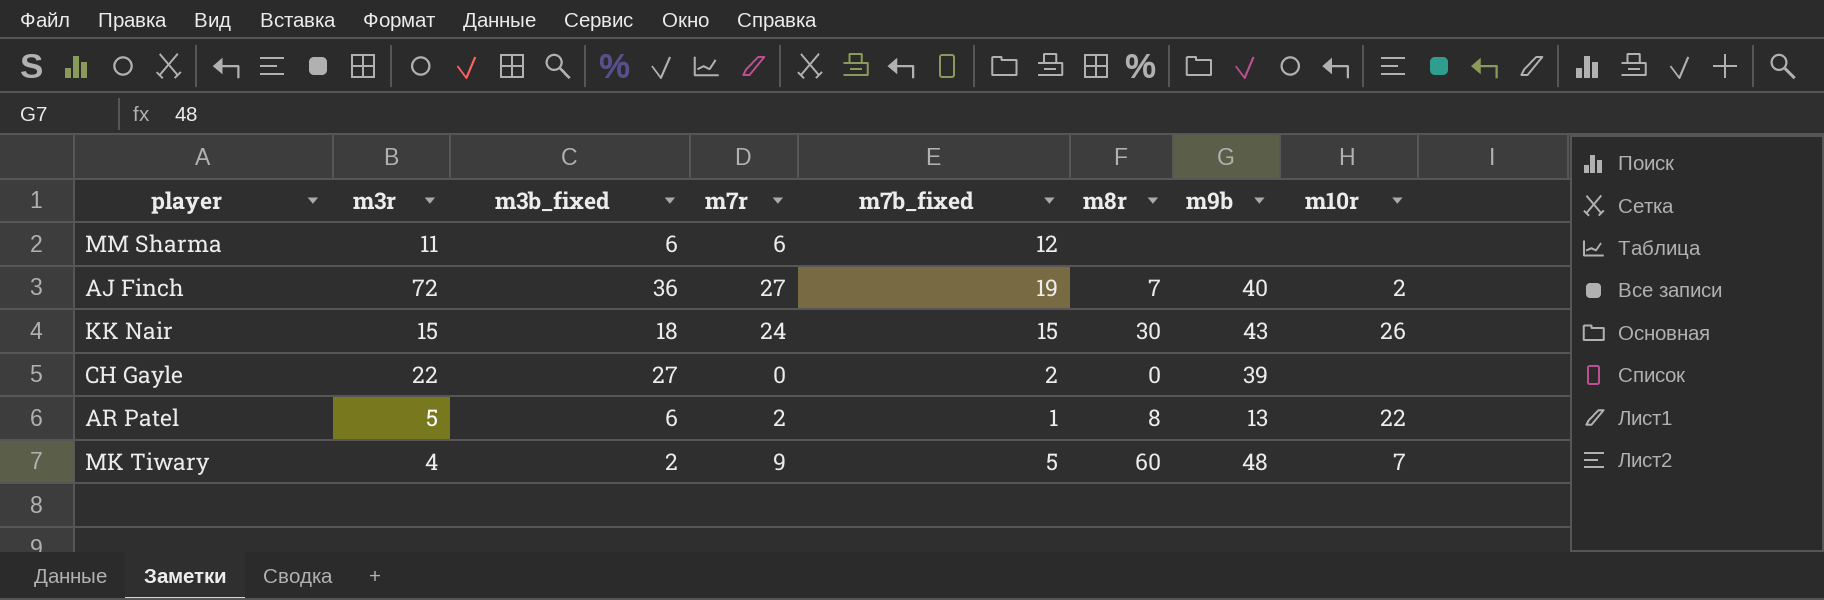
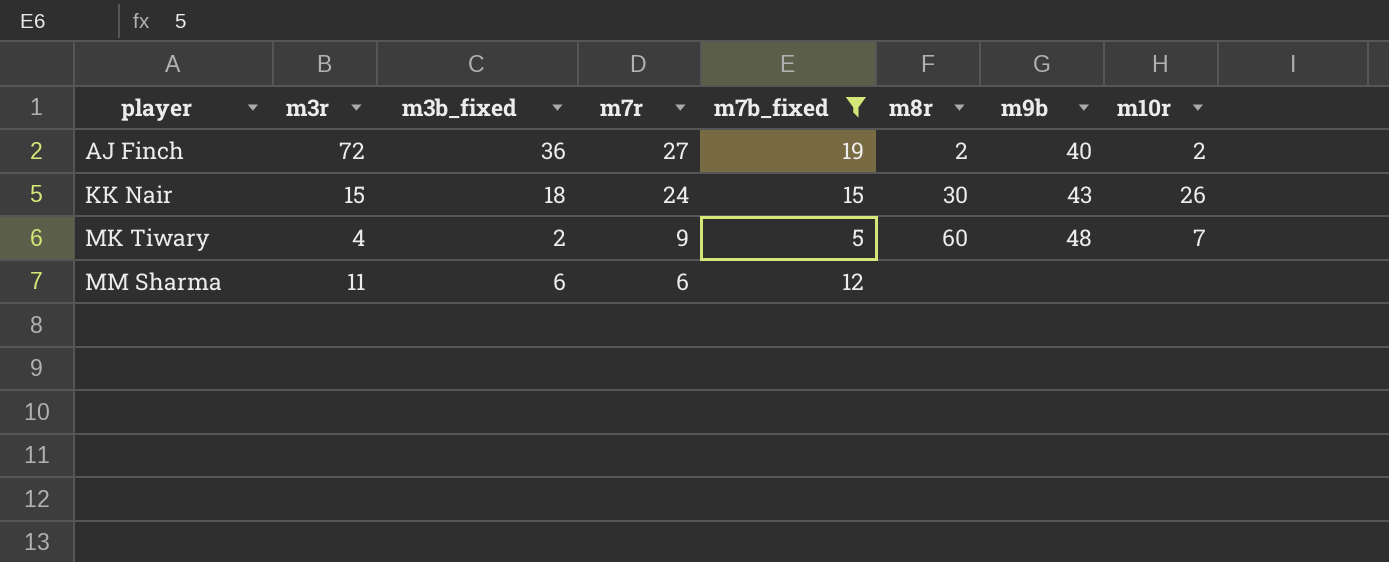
filter: none -> m7b_fixed >= 5
row order: none -> player ascending
AJ Finch | m8r: 7 -> 2

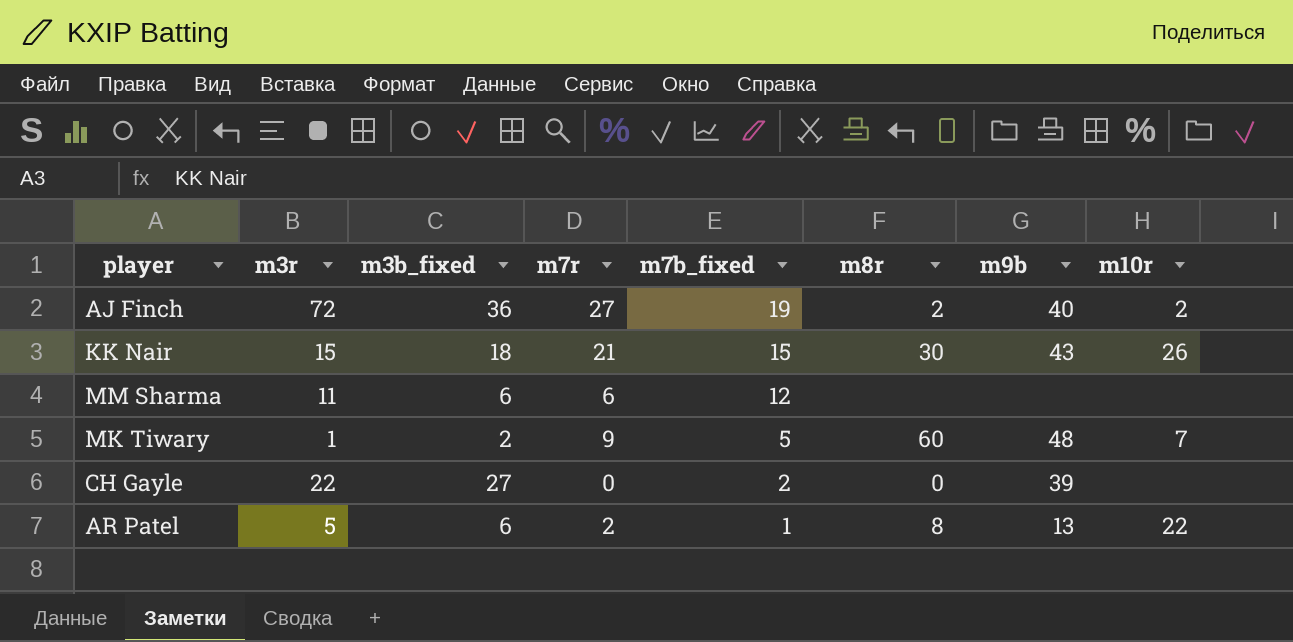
filter: m7b_fixed >= 5 -> none
row order: player ascending -> m7b_fixed descending
KK Nair | m7r: 24 -> 21
MK Tiwary | m3r: 4 -> 1

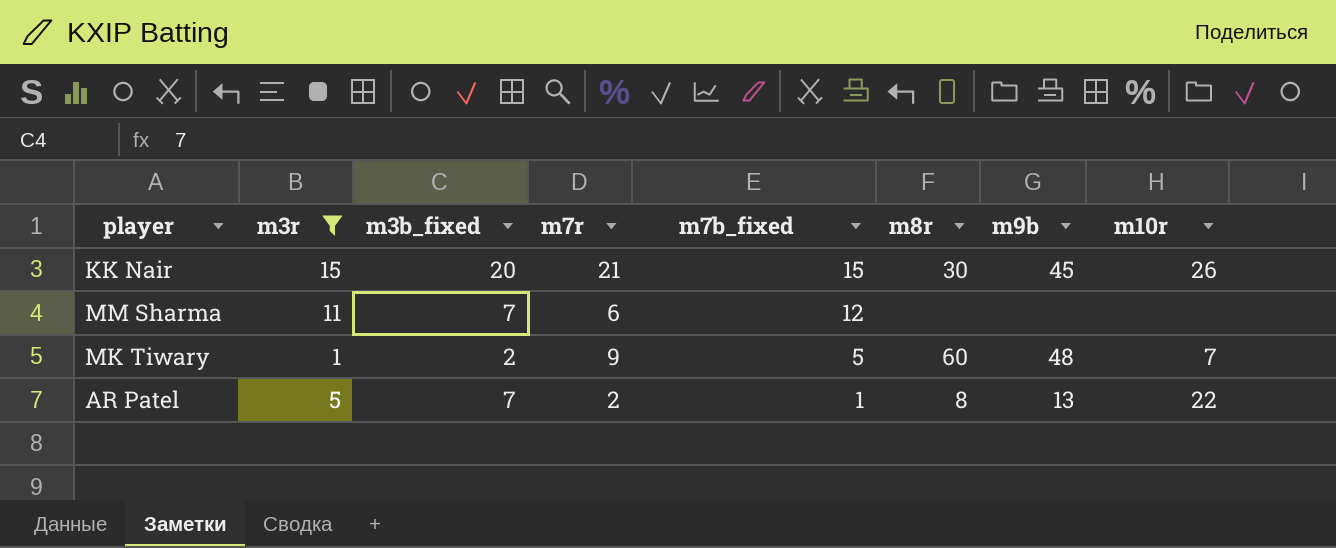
filter: none -> m3r <= 15
KK Nair | m3b_fixed: 18 -> 20
KK Nair | m9b: 43 -> 45
MM Sharma | m3b_fixed: 6 -> 7
AR Patel | m3b_fixed: 6 -> 7

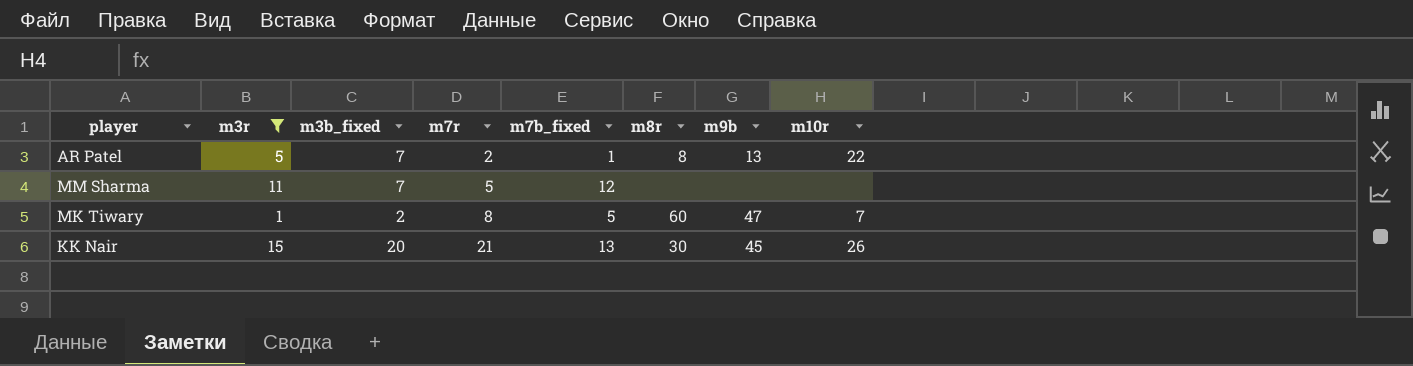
row order: m7b_fixed descending -> m7r ascending
MM Sharma | m7r: 6 -> 5
MK Tiwary | m7r: 9 -> 8
MK Tiwary | m9b: 48 -> 47
KK Nair | m7b_fixed: 15 -> 13

